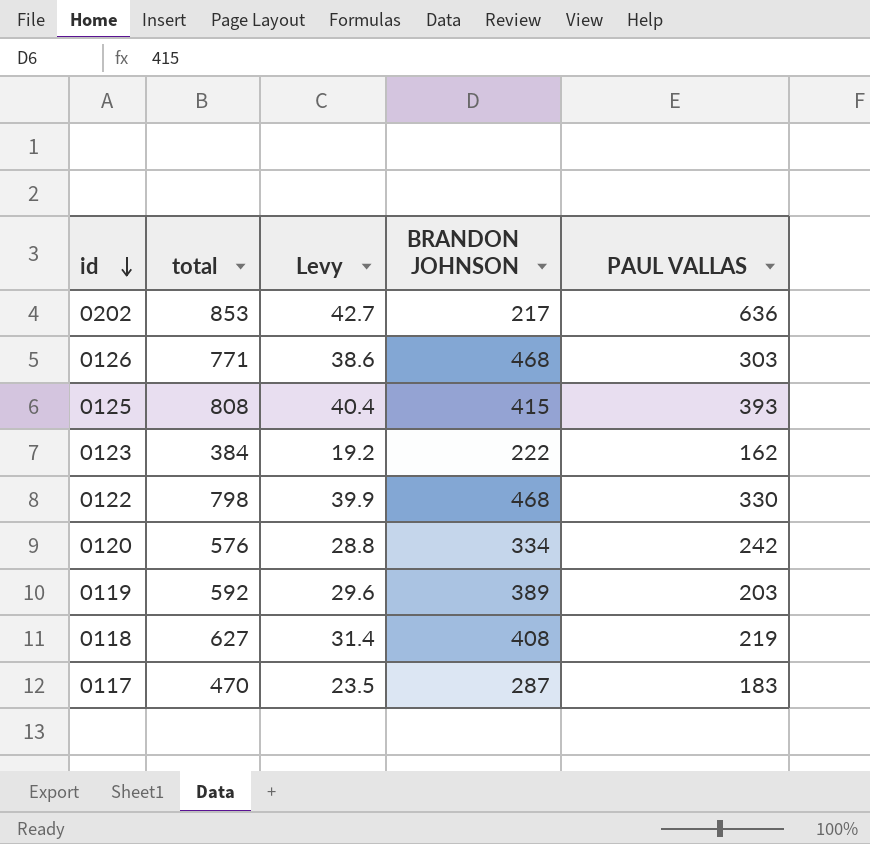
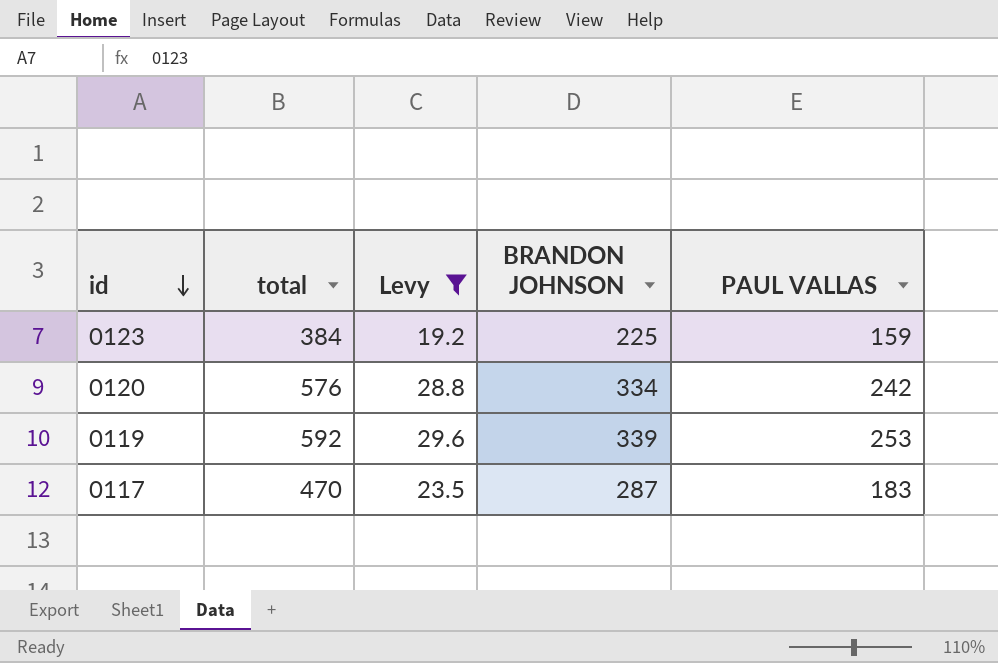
filter: none -> Levy <= 29.6
0123 | BRANDON JOHNSON: 222 -> 225
0123 | PAUL VALLAS: 162 -> 159
0119 | BRANDON JOHNSON: 389 -> 339
0119 | PAUL VALLAS: 203 -> 253

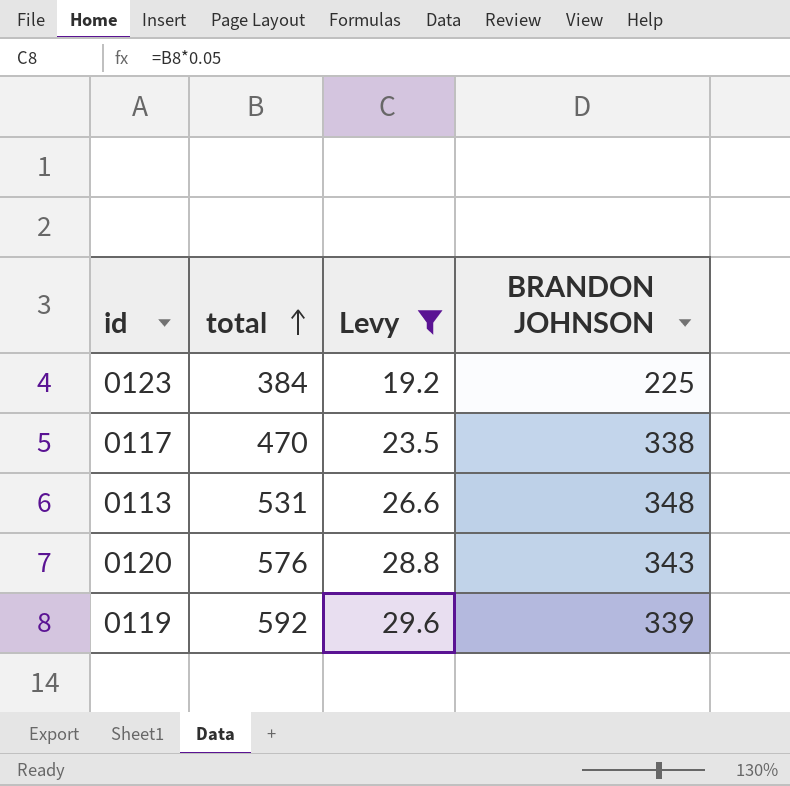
row order: id descending -> total ascending
column PAUL VALLAS | formula: [total] - [BRANDON JOHNSON] -> none
0117 | BRANDON JOHNSON: 287 -> 338
row 0113: none -> 531 | 26.6 | 348
0120 | BRANDON JOHNSON: 334 -> 343

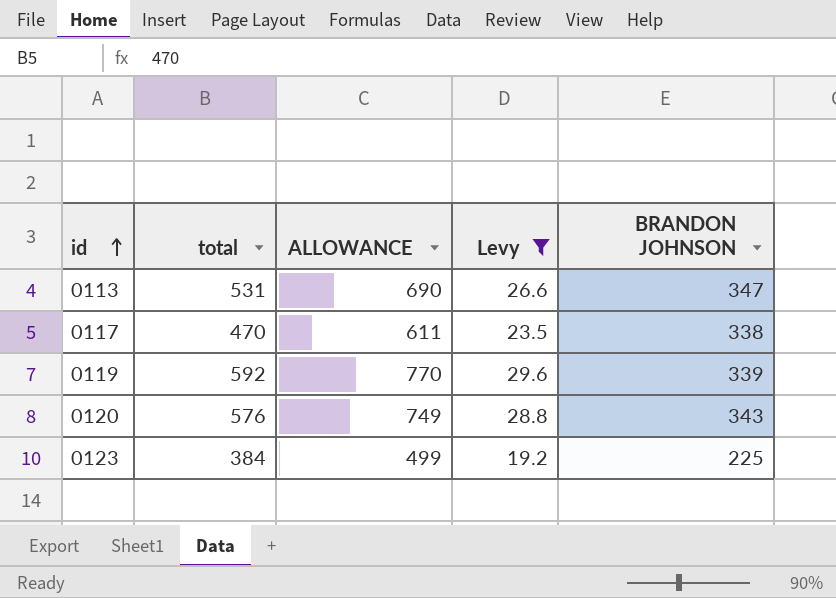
row order: total ascending -> id ascending
column ALLOWANCE | formula: none -> [total] * 1.3
0113 | BRANDON JOHNSON: 348 -> 347

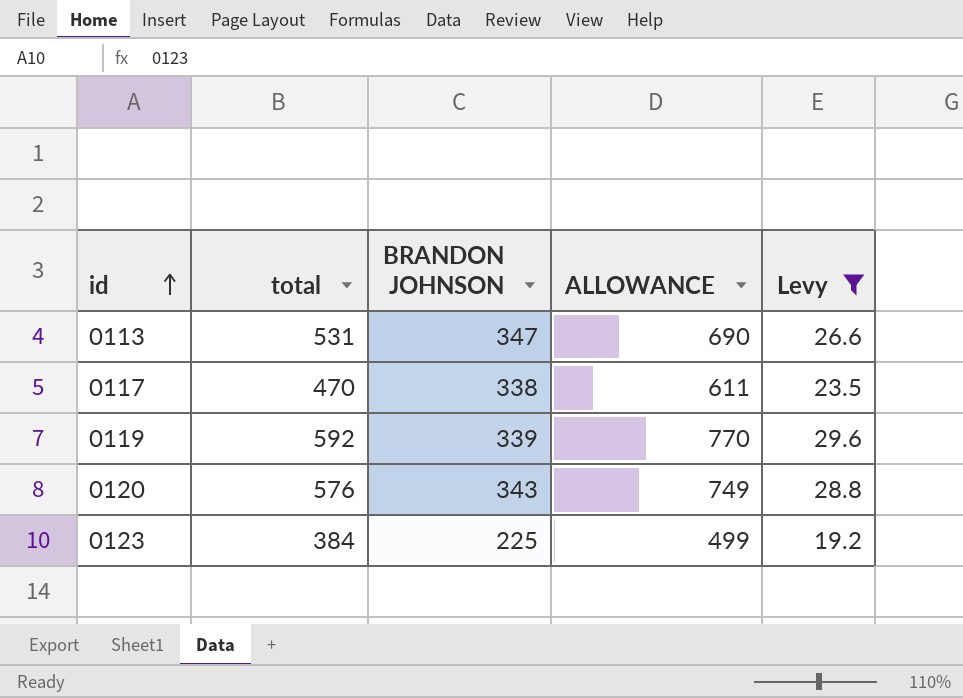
column BRANDON JOHNSON | position: 5 -> 3

